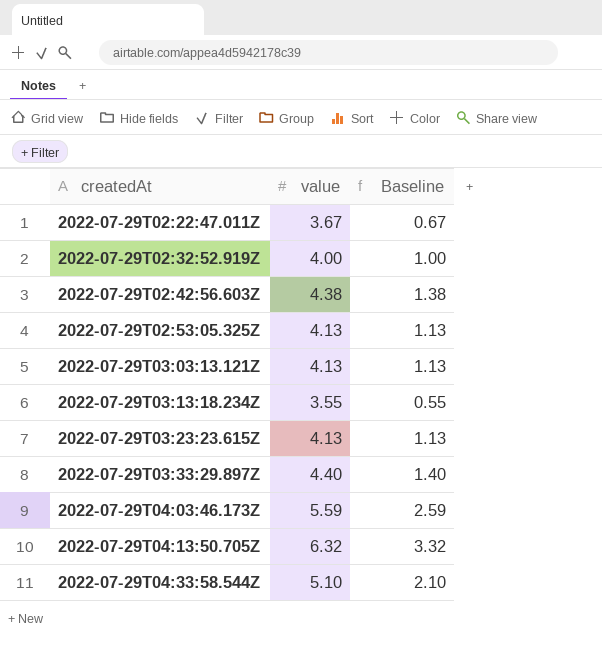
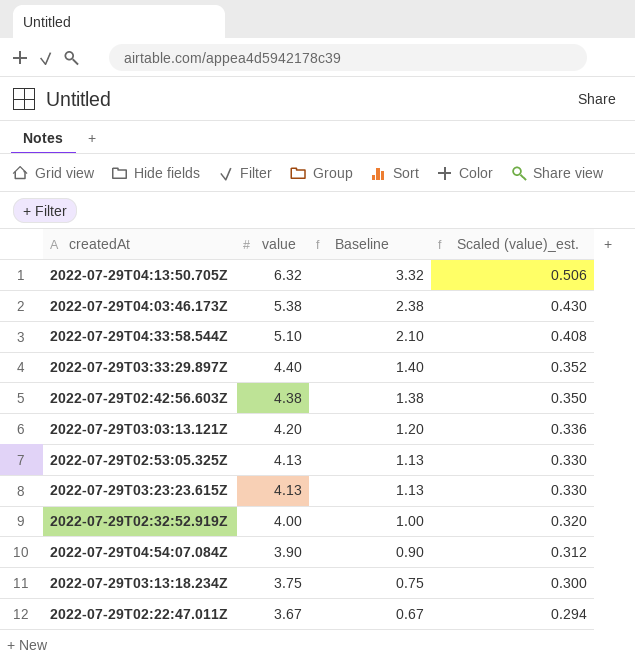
row order: createdAt ascending -> value descending
column Scaled (value)_est. | formula: none -> [value] * 0.08
2022-07-29T04:03:46.173Z | value: 5.59 -> 5.38
2022-07-29T04:03:46.173Z | Baseline: 2.59 -> 2.38
2022-07-29T03:03:13.121Z | value: 4.13 -> 4.20
2022-07-29T03:03:13.121Z | Baseline: 1.13 -> 1.20
row 2022-07-29T04:54:07.084Z: none -> 3.90 | 0.90 | 0.312
2022-07-29T03:13:18.234Z | value: 3.55 -> 3.75
2022-07-29T03:13:18.234Z | Baseline: 0.55 -> 0.75

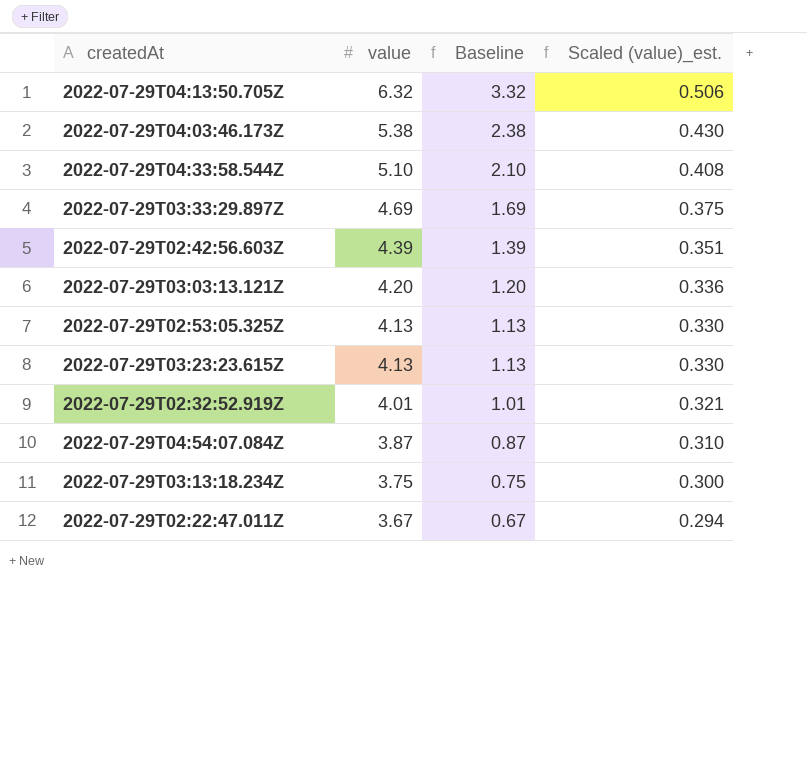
2022-07-29T03:33:29.897Z | value: 4.40 -> 4.69
2022-07-29T03:33:29.897Z | Baseline: 1.40 -> 1.69
2022-07-29T03:33:29.897Z | Scaled (value)_est.: 0.352 -> 0.375
2022-07-29T02:42:56.603Z | value: 4.38 -> 4.39
2022-07-29T02:42:56.603Z | Baseline: 1.38 -> 1.39
2022-07-29T02:42:56.603Z | Scaled (value)_est.: 0.350 -> 0.351
2022-07-29T02:32:52.919Z | value: 4.00 -> 4.01
2022-07-29T02:32:52.919Z | Baseline: 1.00 -> 1.01
2022-07-29T02:32:52.919Z | Scaled (value)_est.: 0.320 -> 0.321
2022-07-29T04:54:07.084Z | value: 3.90 -> 3.87
2022-07-29T04:54:07.084Z | Baseline: 0.90 -> 0.87
2022-07-29T04:54:07.084Z | Scaled (value)_est.: 0.312 -> 0.310

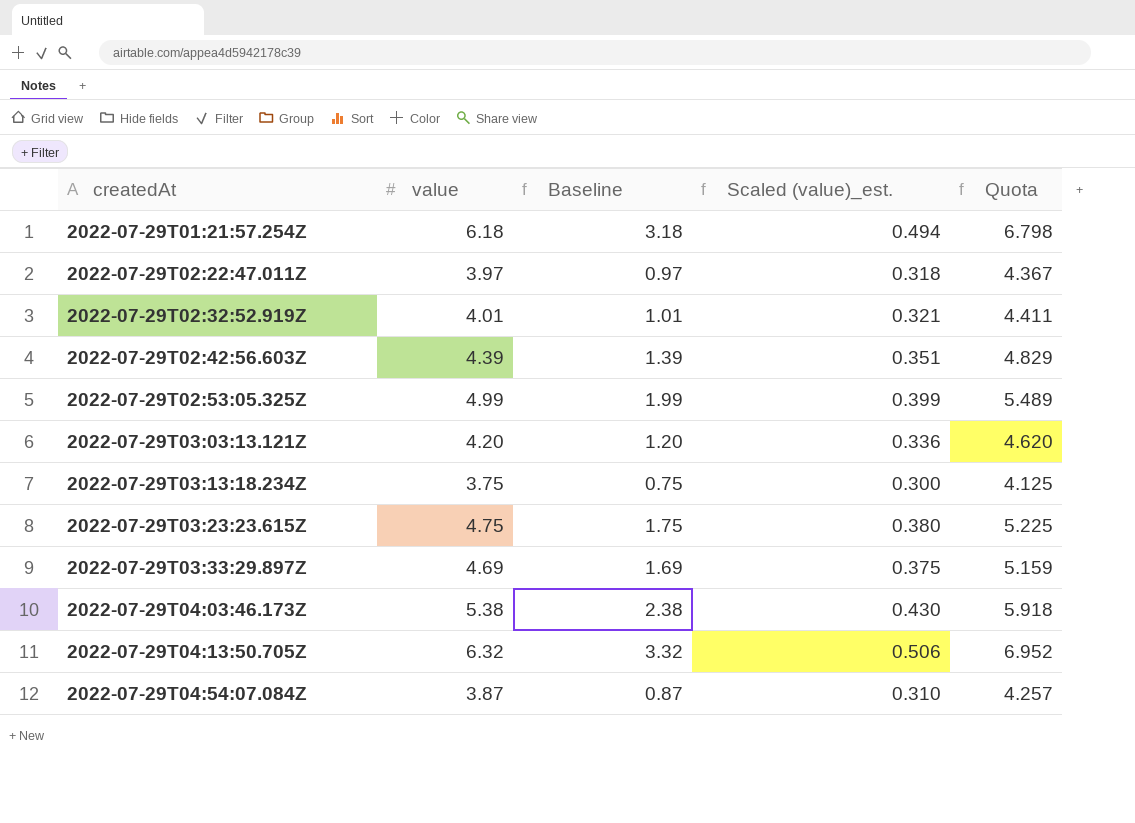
row order: value descending -> createdAt ascending
column Quota | formula: none -> [value] * 1.1
row 2022-07-29T04:33:58.544Z: 5.10 | 2.10 | 0.408 -> none
row 2022-07-29T01:21:57.254Z: none -> 6.18 | 3.18 | 0.494 | 6.798
2022-07-29T02:22:47.011Z | value: 3.67 -> 3.97
2022-07-29T02:22:47.011Z | Baseline: 0.67 -> 0.97
2022-07-29T02:22:47.011Z | Scaled (value)_est.: 0.294 -> 0.318
2022-07-29T02:53:05.325Z | value: 4.13 -> 4.99
2022-07-29T02:53:05.325Z | Baseline: 1.13 -> 1.99
2022-07-29T02:53:05.325Z | Scaled (value)_est.: 0.330 -> 0.399
2022-07-29T03:23:23.615Z | value: 4.13 -> 4.75
2022-07-29T03:23:23.615Z | Baseline: 1.13 -> 1.75
2022-07-29T03:23:23.615Z | Scaled (value)_est.: 0.330 -> 0.380

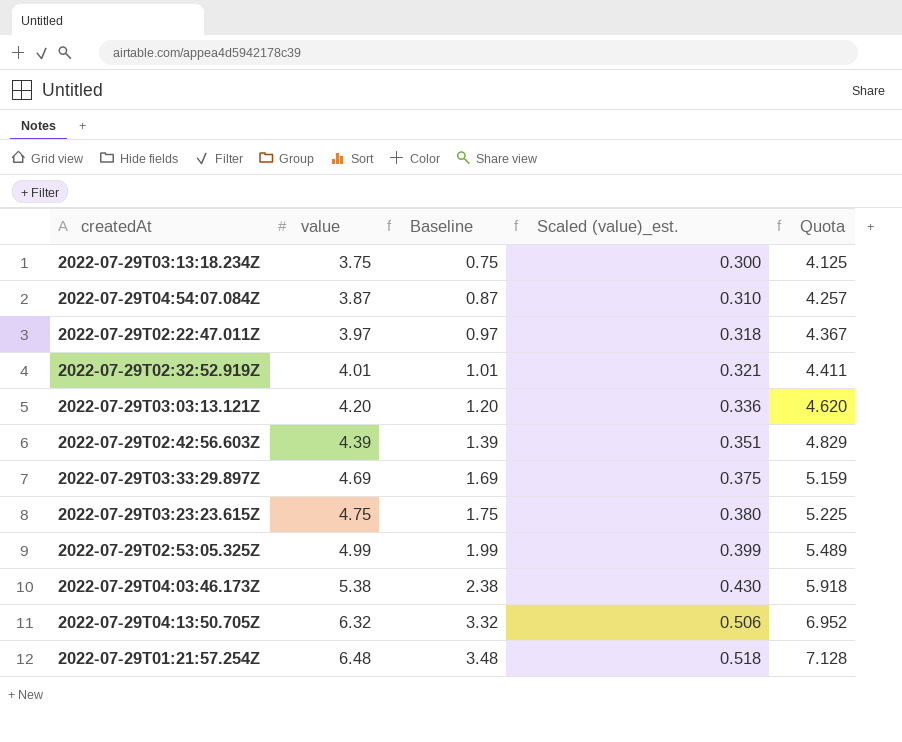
row order: createdAt ascending -> value ascending
2022-07-29T01:21:57.254Z | value: 6.18 -> 6.48
2022-07-29T01:21:57.254Z | Baseline: 3.18 -> 3.48
2022-07-29T01:21:57.254Z | Scaled (value)_est.: 0.494 -> 0.518
2022-07-29T01:21:57.254Z | Quota: 6.798 -> 7.128

